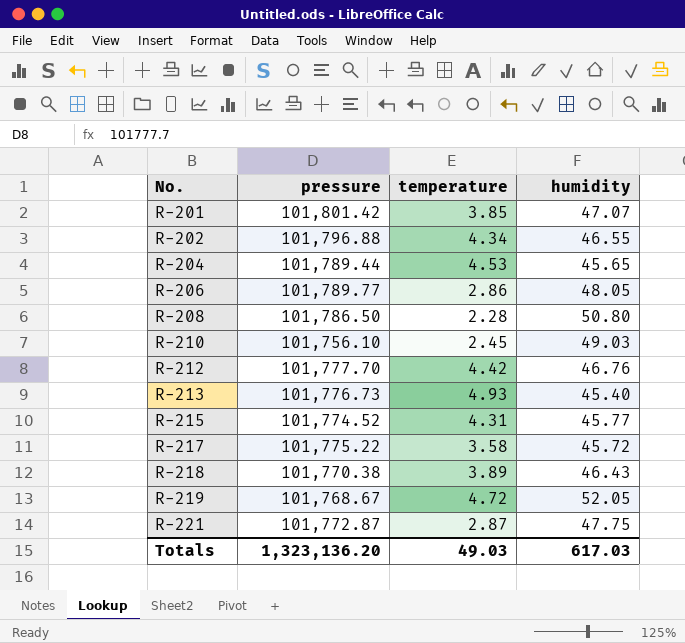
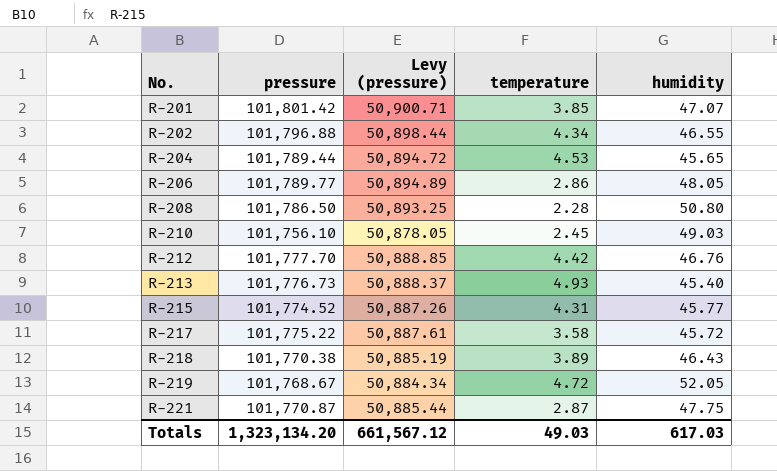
column Levy (pressure) | formula: none -> [pressure] * 0.5
R-221 | pressure: 101,772.87 -> 101,770.87
Totals | pressure: 1,323,136.20 -> 1,323,134.20

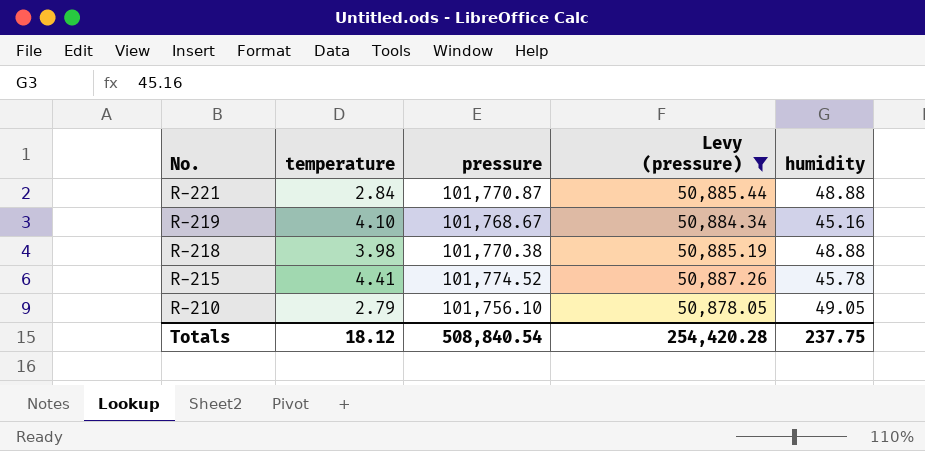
filter: none -> Levy (pressure) <= 50,887.26
row order: No. ascending -> No. descending
column temperature | position: 4 -> 2
R-221 | temperature: 2.87 -> 2.84
R-221 | humidity: 47.75 -> 48.88
R-219 | temperature: 4.72 -> 4.10
R-219 | humidity: 52.05 -> 45.16
R-218 | temperature: 3.89 -> 3.98
R-218 | humidity: 46.43 -> 48.88
R-215 | temperature: 4.31 -> 4.41
R-215 | humidity: 45.77 -> 45.78
R-210 | temperature: 2.45 -> 2.79
R-210 | humidity: 49.03 -> 49.05
Totals | temperature: 49.03 -> 18.12
Totals | pressure: 1,323,134.20 -> 508,840.54
Totals | Levy (pressure): 661,567.12 -> 254,420.28
Totals | humidity: 617.03 -> 237.75

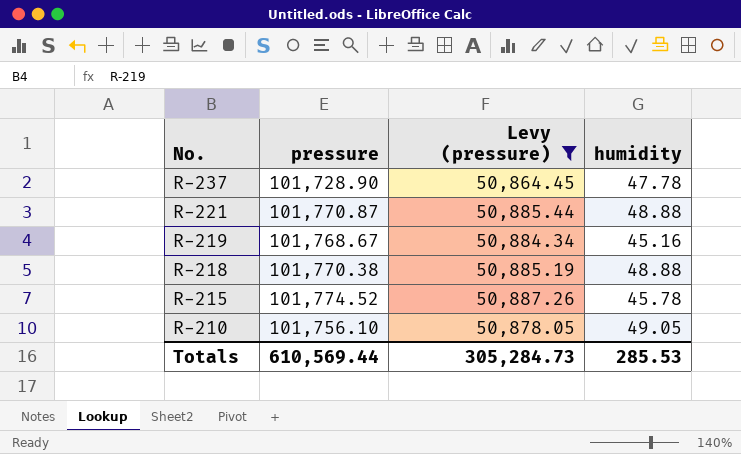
column temperature | position: 2 -> none
row R-237: none -> 101,728.90 | 50,864.45 | 47.78
Totals | pressure: 508,840.54 -> 610,569.44
Totals | Levy (pressure): 254,420.28 -> 305,284.73
Totals | humidity: 237.75 -> 285.53

